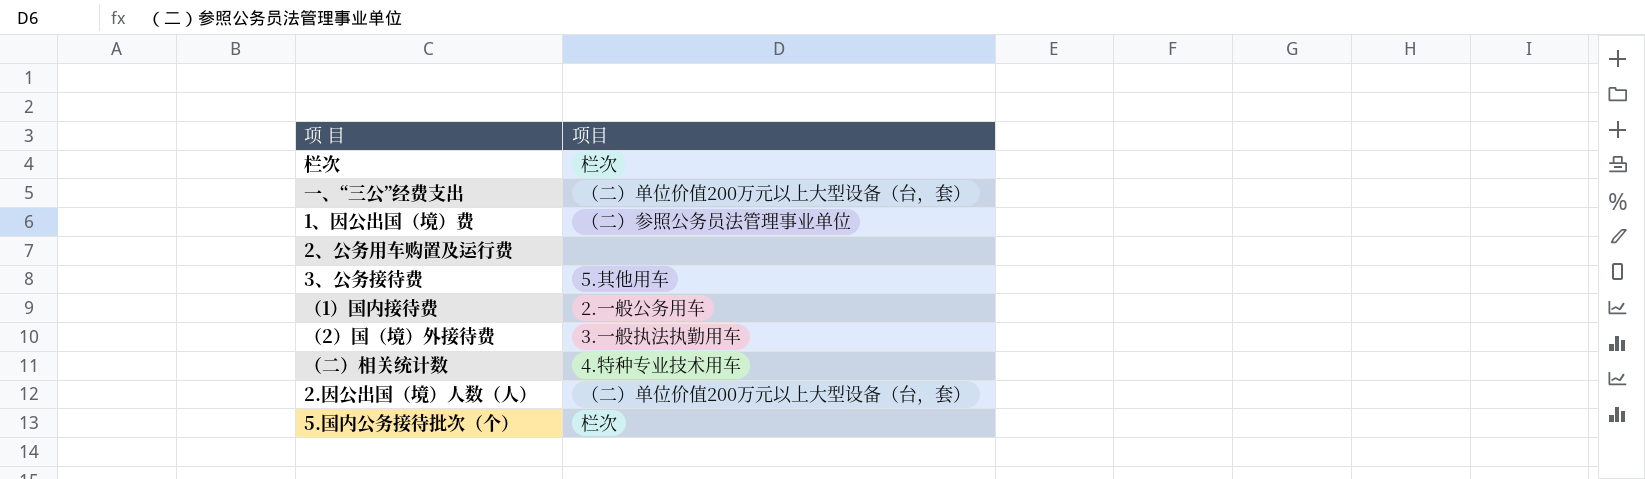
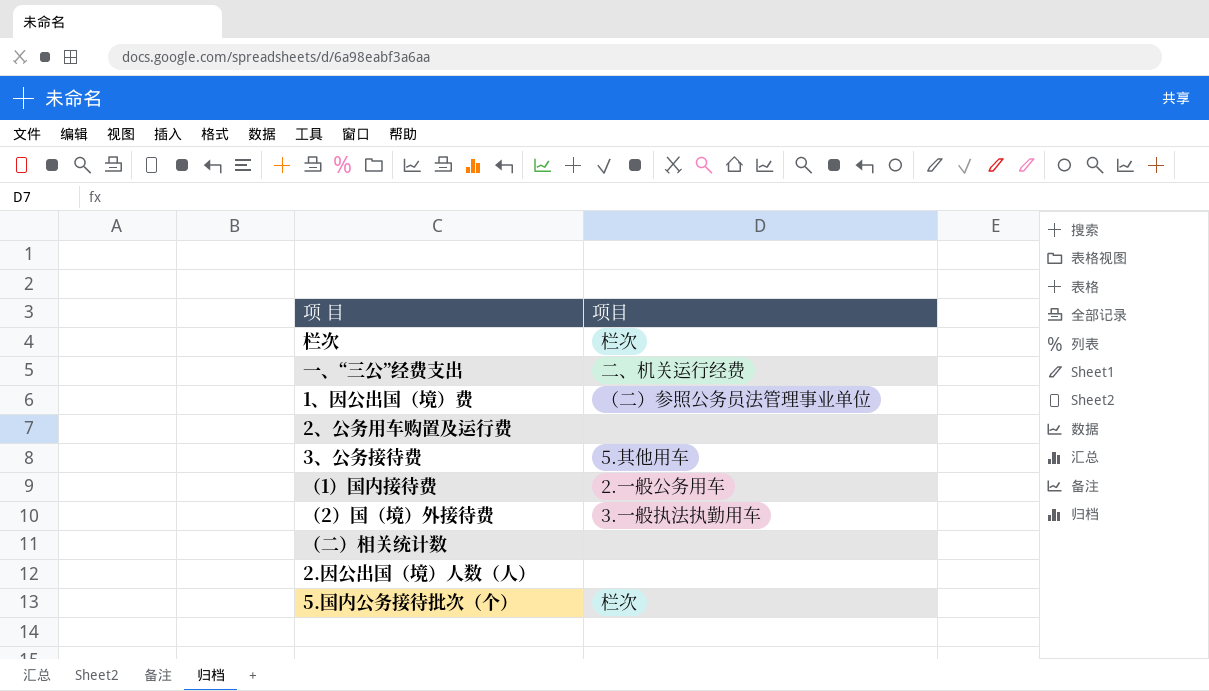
一、“三公”经费支出 | 项目: （二）单位价值200万元以上大型设备（台，套） -> 二、机关运行经费
（二）相关统计数 | 项目: 4.特种专业技术用车 -> none
2.因公出国（境）人数（人） | 项目: （二）单位价值200万元以上大型设备（台，套） -> none

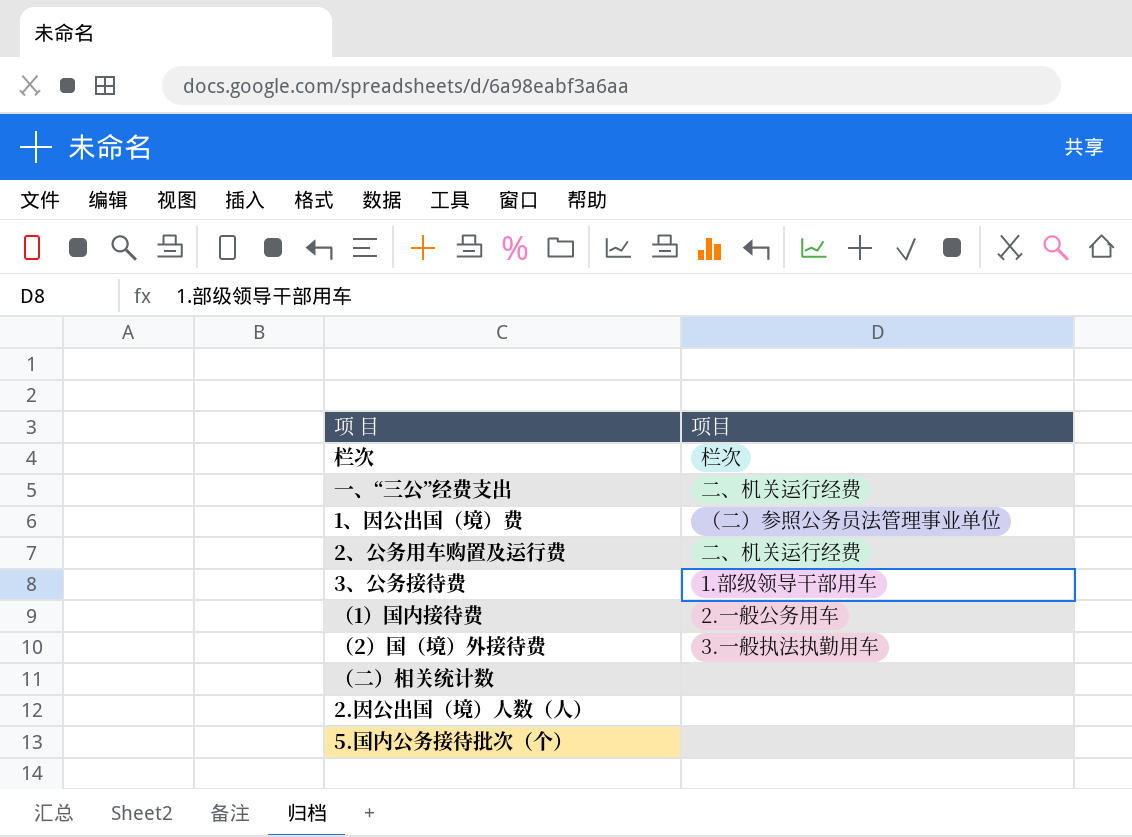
2、公务用车购置及运行费 | 项目: none -> 二、机关运行经费
3、公务接待费 | 项目: 5.其他用车 -> 1.部级领导干部用车
5.国内公务接待批次（个） | 项目: 栏次 -> none

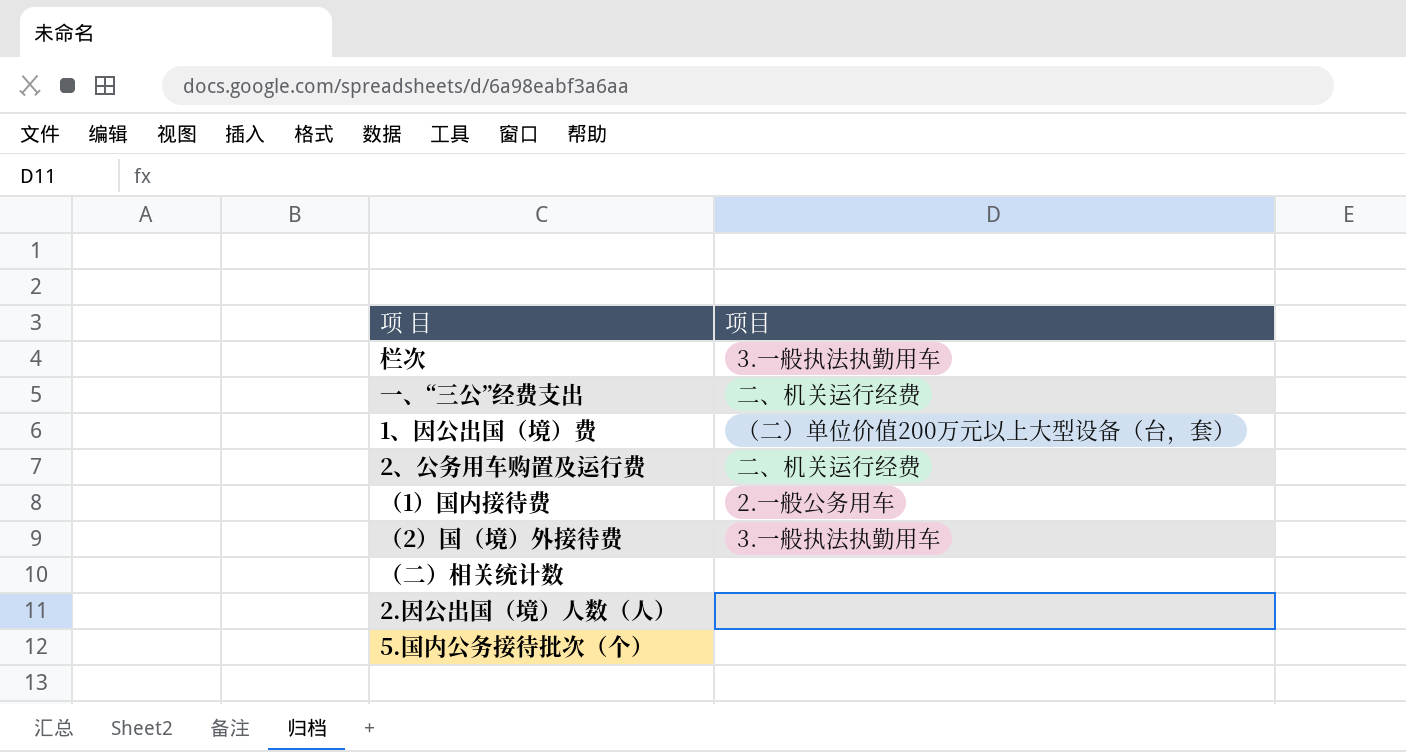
row 3、公务接待费: 1.部级领导干部用车 -> none
栏次 | 项目: 栏次 -> 3.一般执法执勤用车
1、因公出国（境）费 | 项目: （二）参照公务员法管理事业单位 -> （二）单位价值200万元以上大型设备（台，套）

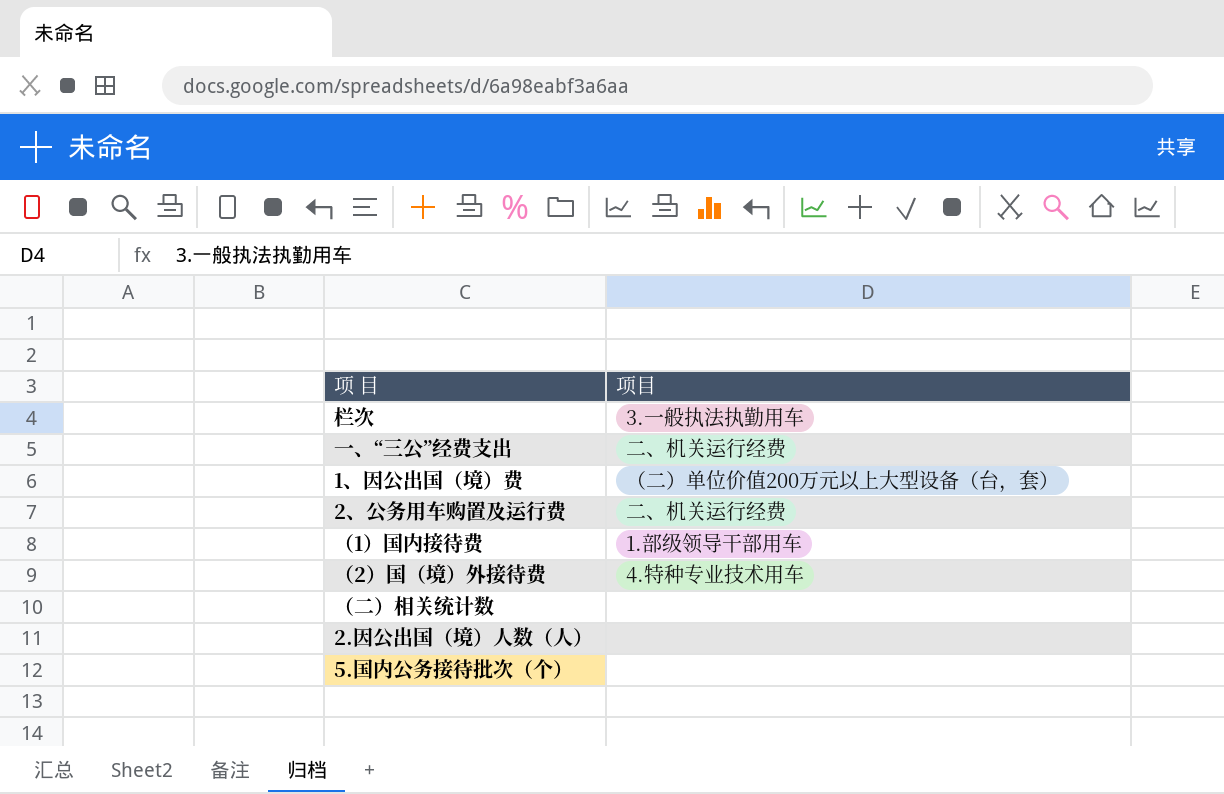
（1）国内接待费 | 项目: 2.一般公务用车 -> 1.部级领导干部用车
（2）国（境）外接待费 | 项目: 3.一般执法执勤用车 -> 4.特种专业技术用车

